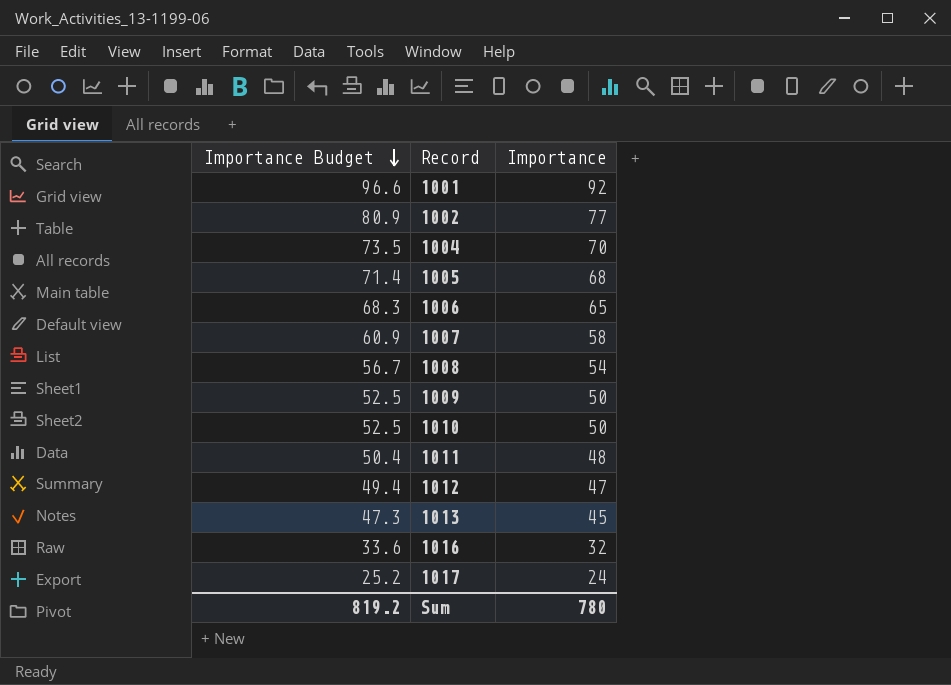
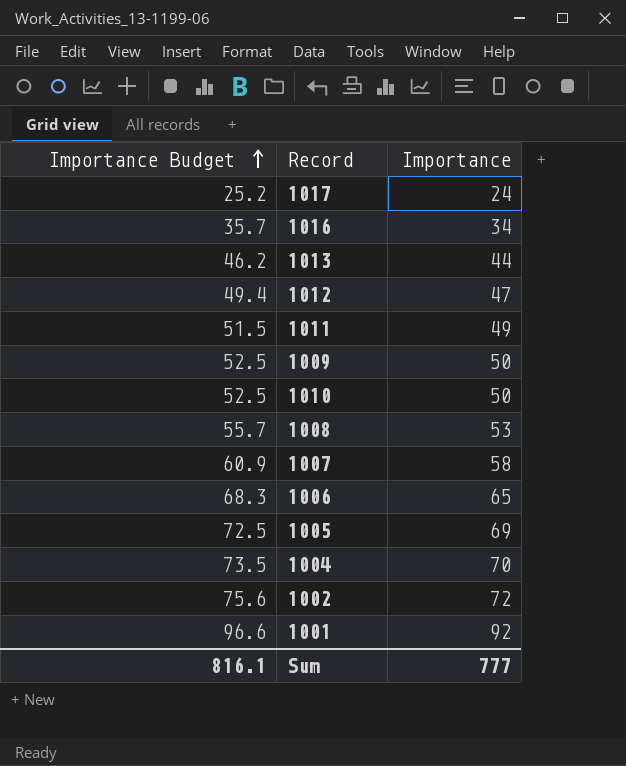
row order: Importance Budget descending -> Importance Budget ascending
1016 | Importance Budget: 33.6 -> 35.7
1016 | Importance: 32 -> 34
1013 | Importance Budget: 47.3 -> 46.2
1013 | Importance: 45 -> 44
1011 | Importance Budget: 50.4 -> 51.5
1011 | Importance: 48 -> 49
1008 | Importance Budget: 56.7 -> 55.7
1008 | Importance: 54 -> 53
1005 | Importance Budget: 71.4 -> 72.5
1005 | Importance: 68 -> 69
1002 | Importance Budget: 80.9 -> 75.6
1002 | Importance: 77 -> 72
Sum | Importance Budget: 819.2 -> 816.1
Sum | Importance: 780 -> 777

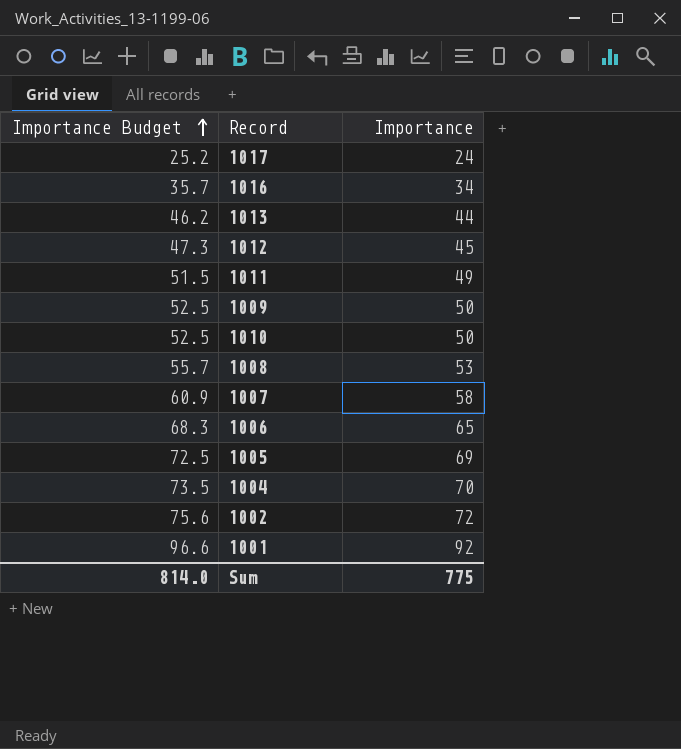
1012 | Importance Budget: 49.4 -> 47.3
1012 | Importance: 47 -> 45
Sum | Importance Budget: 816.1 -> 814.0
Sum | Importance: 777 -> 775

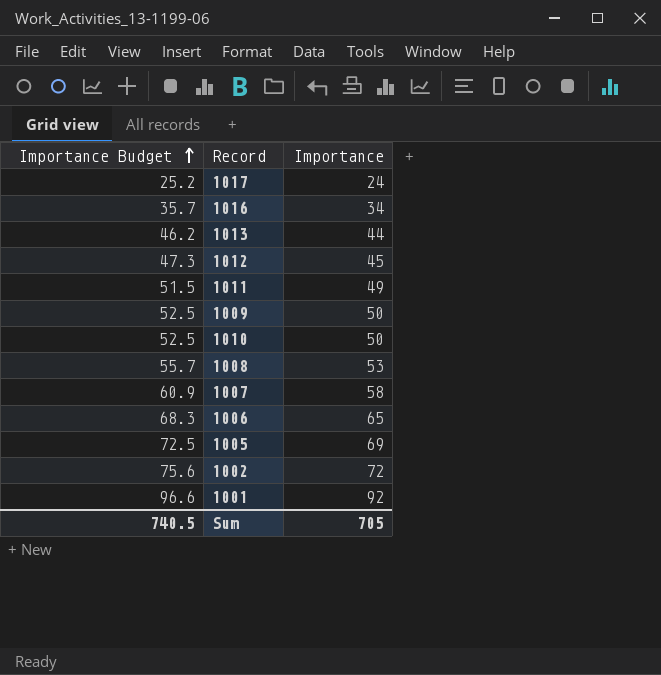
row 1004: 73.5 | 70 -> none
Sum | Importance Budget: 814.0 -> 740.5
Sum | Importance: 775 -> 705

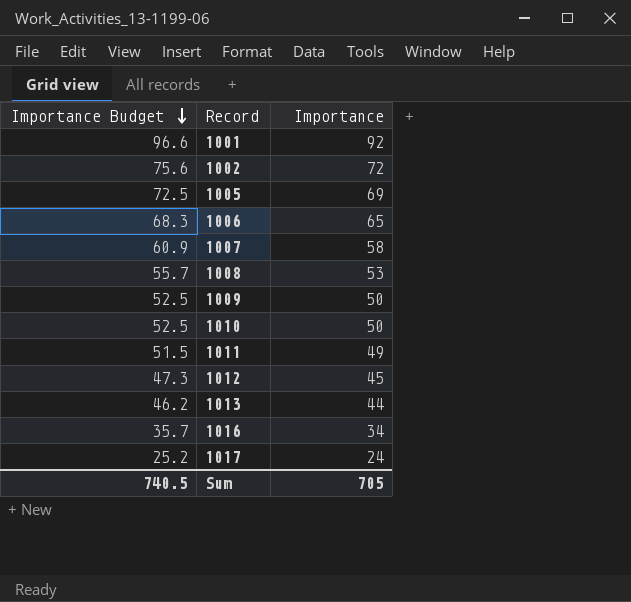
row order: Importance Budget ascending -> Importance Budget descending

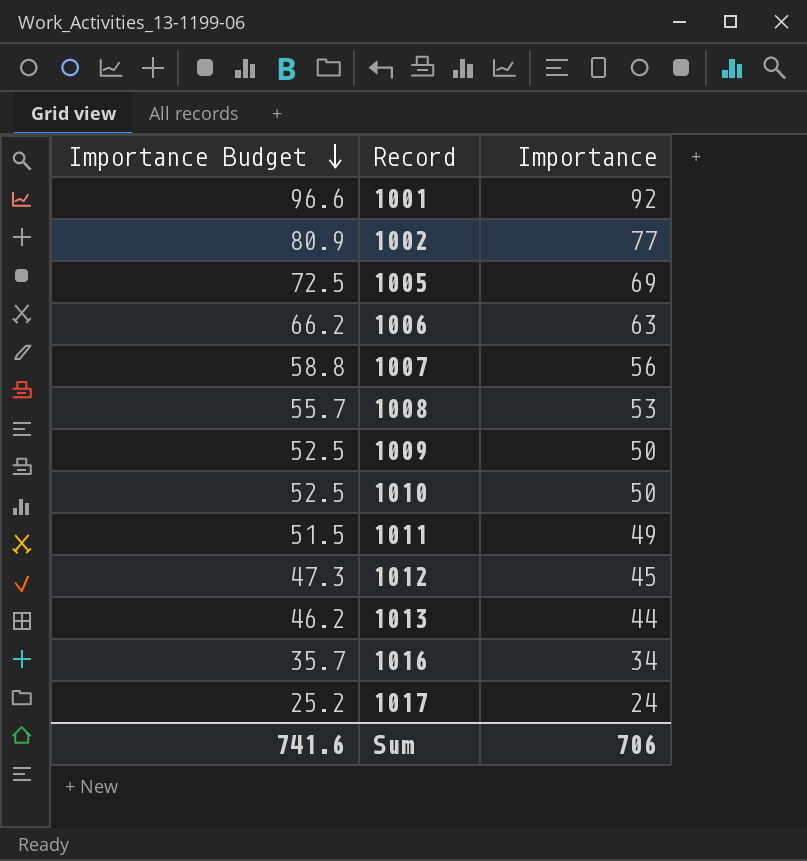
1002 | Importance Budget: 75.6 -> 80.9
1002 | Importance: 72 -> 77
1006 | Importance Budget: 68.3 -> 66.2
1006 | Importance: 65 -> 63
1007 | Importance Budget: 60.9 -> 58.8
1007 | Importance: 58 -> 56
Sum | Importance Budget: 740.5 -> 741.6
Sum | Importance: 705 -> 706

